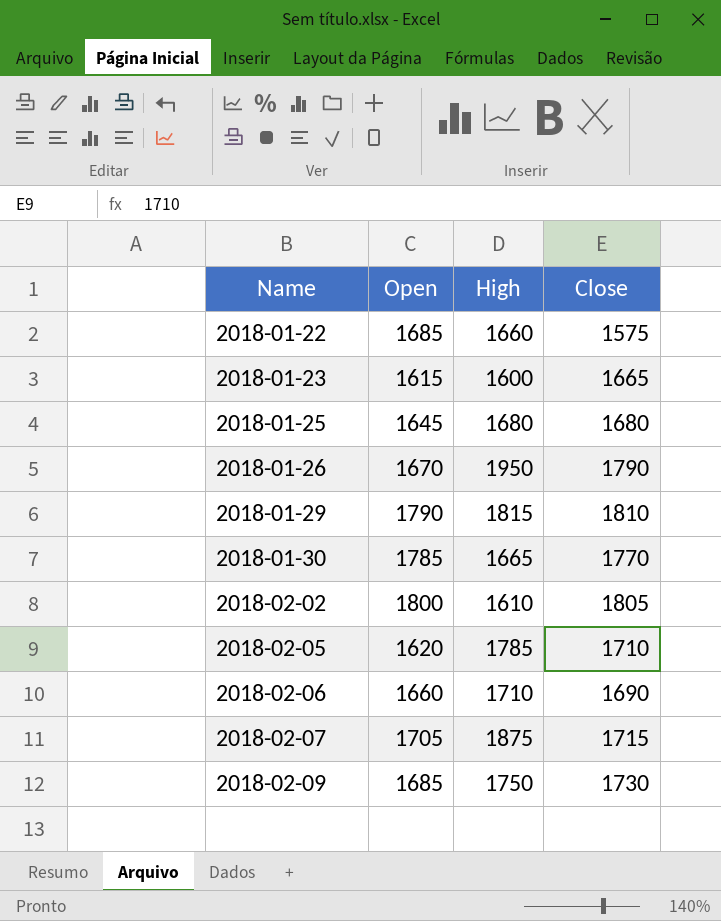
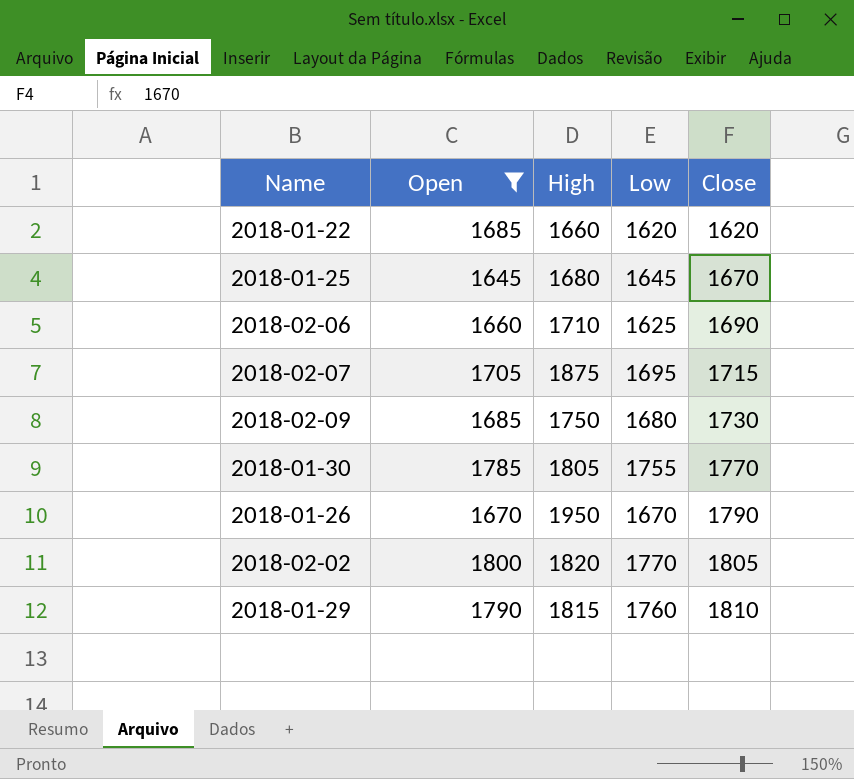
filter: none -> Open >= 1645
row order: Name ascending -> Close ascending
column Low | position: none -> 4
2018-01-22 | Close: 1575 -> 1620
2018-01-25 | Close: 1680 -> 1670
2018-01-30 | High: 1665 -> 1805
2018-02-02 | High: 1610 -> 1820

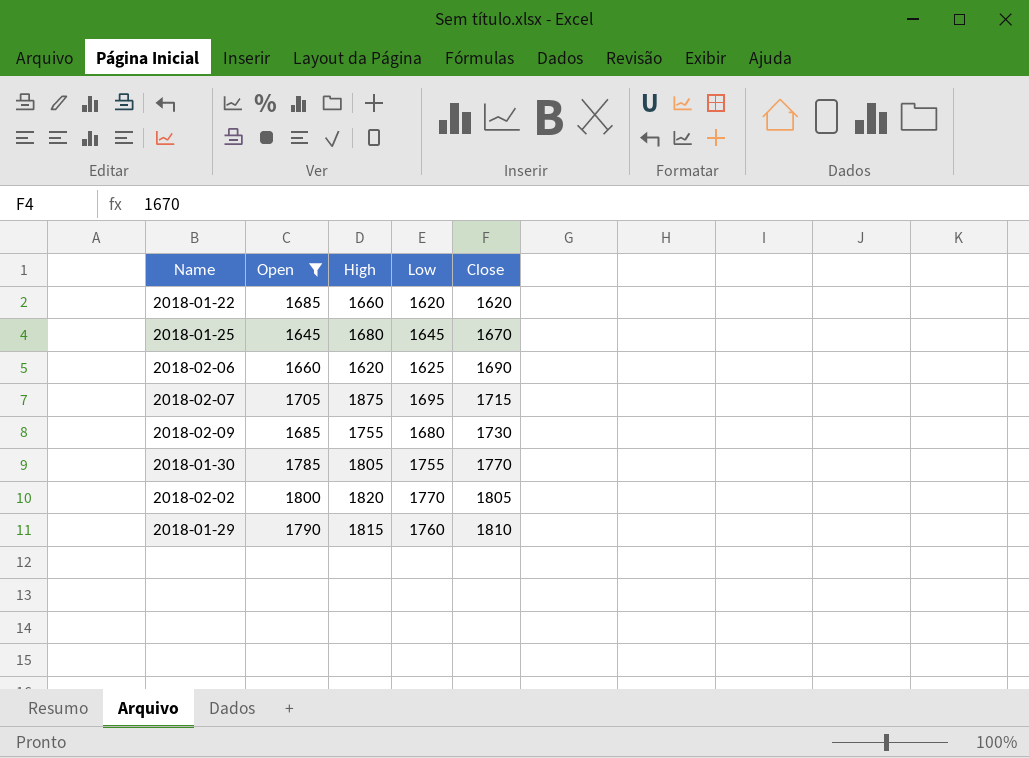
row 2018-01-26: 1670 | 1950 | 1670 | 1790 -> none
2018-02-06 | High: 1710 -> 1620
2018-02-09 | High: 1750 -> 1755

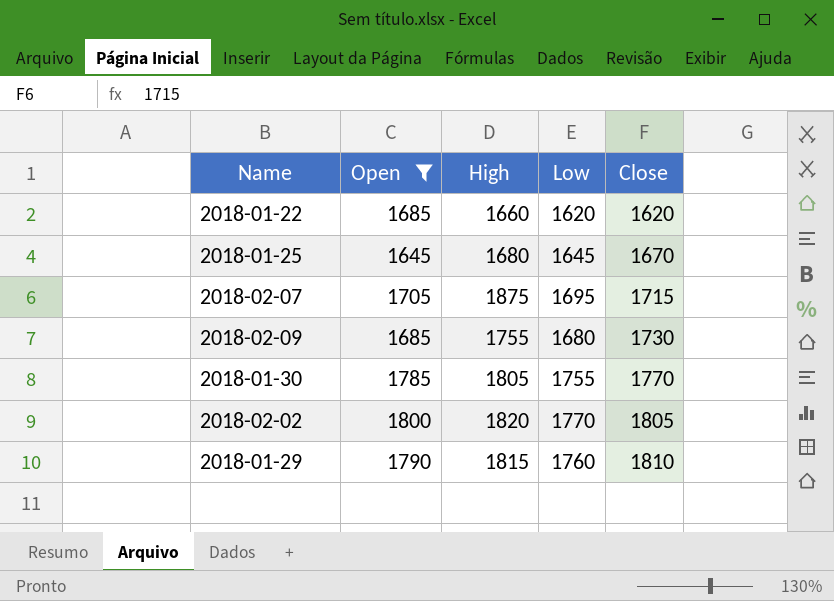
row 2018-02-06: 1660 | 1620 | 1625 | 1690 -> none

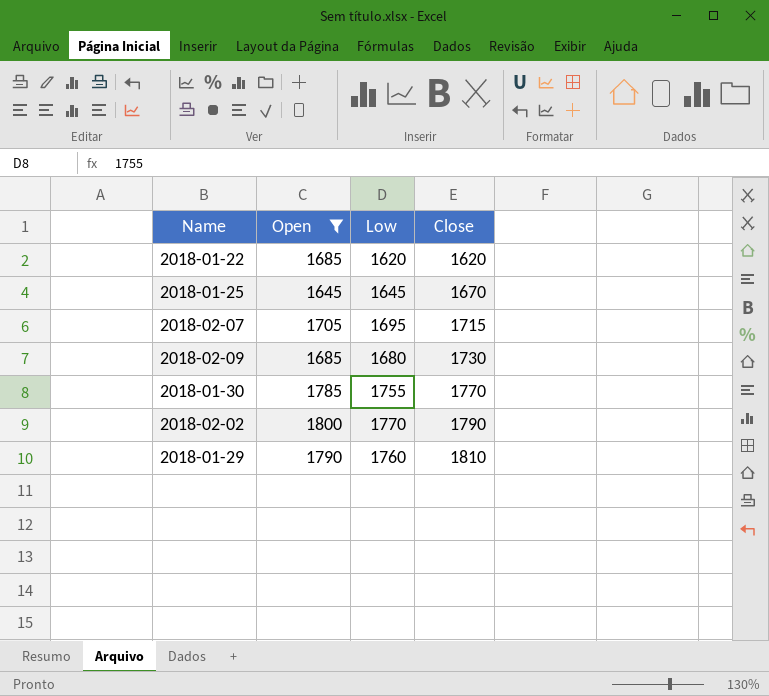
column High | position: 3 -> none
2018-02-02 | Close: 1805 -> 1790

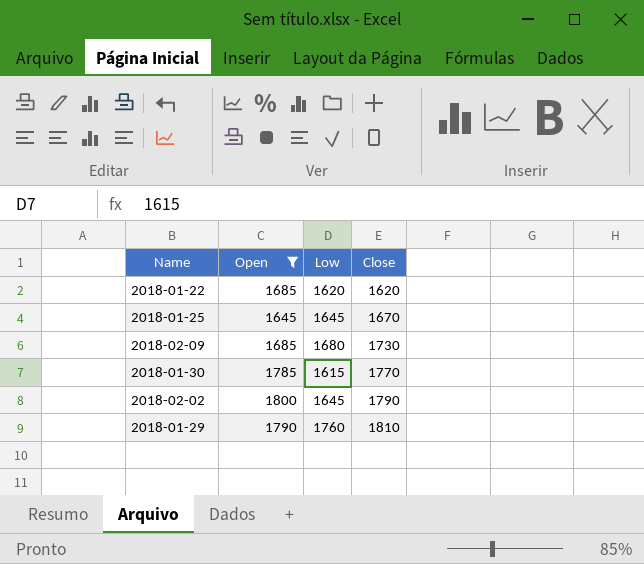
row 2018-02-07: 1705 | 1695 | 1715 -> none
2018-01-30 | Low: 1755 -> 1615
2018-02-02 | Low: 1770 -> 1645

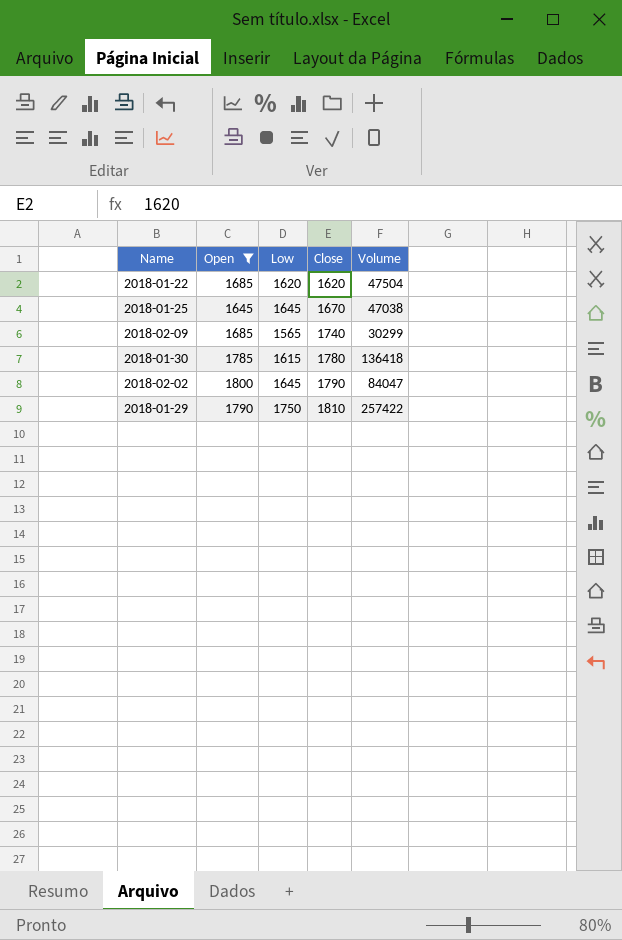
column Volume | position: none -> 5
2018-02-09 | Low: 1680 -> 1565
2018-02-09 | Close: 1730 -> 1740
2018-01-30 | Close: 1770 -> 1780
2018-01-29 | Low: 1760 -> 1750

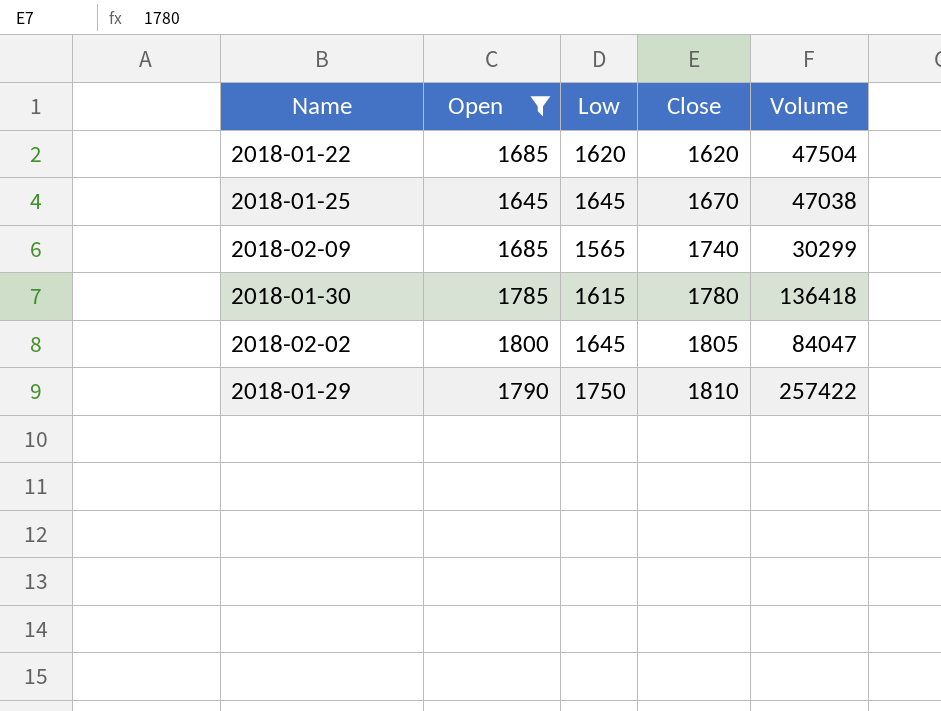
2018-02-02 | Close: 1790 -> 1805

